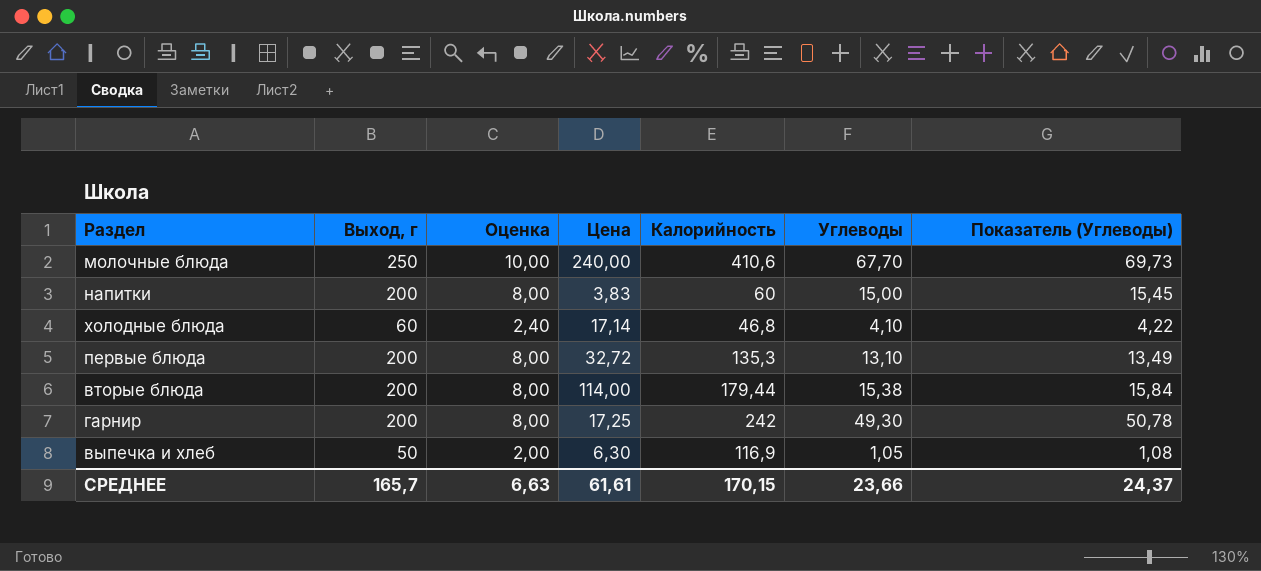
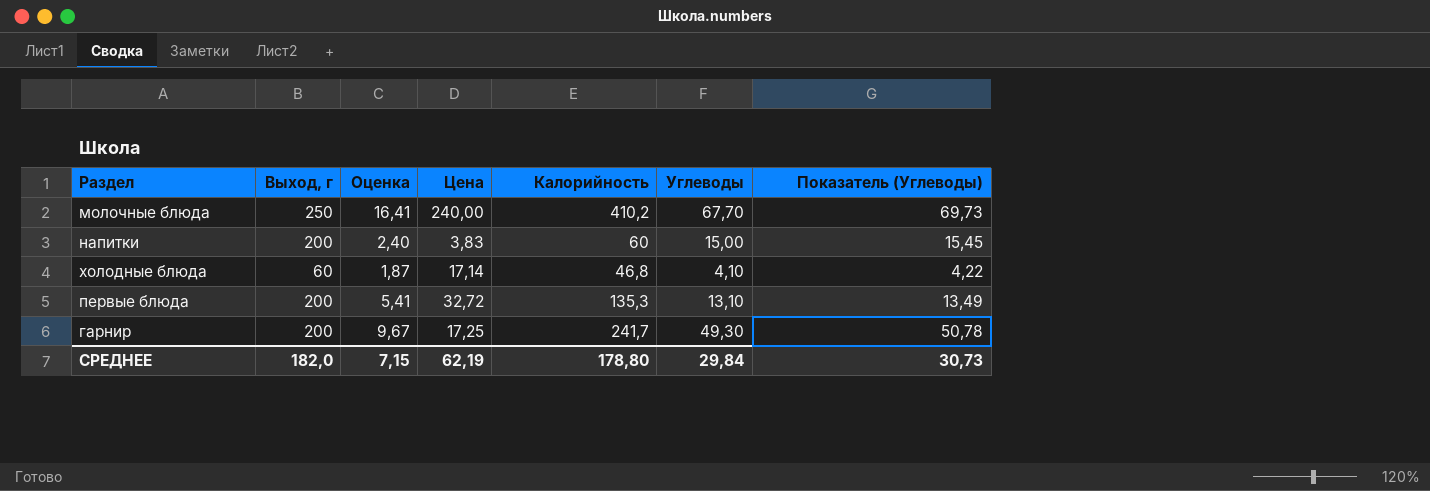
column Оценка | formula: [Выход, г] * 0,04 -> [Калорийность] * 0,04
row вторые блюда: 200 | 8,00 | 114,00 | 179,44 | 15,38 | 15,84 -> none
row выпечка и хлеб: 50 | 2,00 | 6,30 | 116,9 | 1,05 | 1,08 -> none
молочные блюда | Калорийность: 410,6 -> 410,2
гарнир | Калорийность: 242 -> 241,7
СРЕДНЕЕ | Выход, г: 165,7 -> 182,0
СРЕДНЕЕ | Оценка: 6,63 -> 7,15
СРЕДНЕЕ | Цена: 61,61 -> 62,19
СРЕДНЕЕ | Калорийность: 170,15 -> 178,80
СРЕДНЕЕ | Углеводы: 23,66 -> 29,84
СРЕДНЕЕ | Показатель (Углеводы): 24,37 -> 30,73

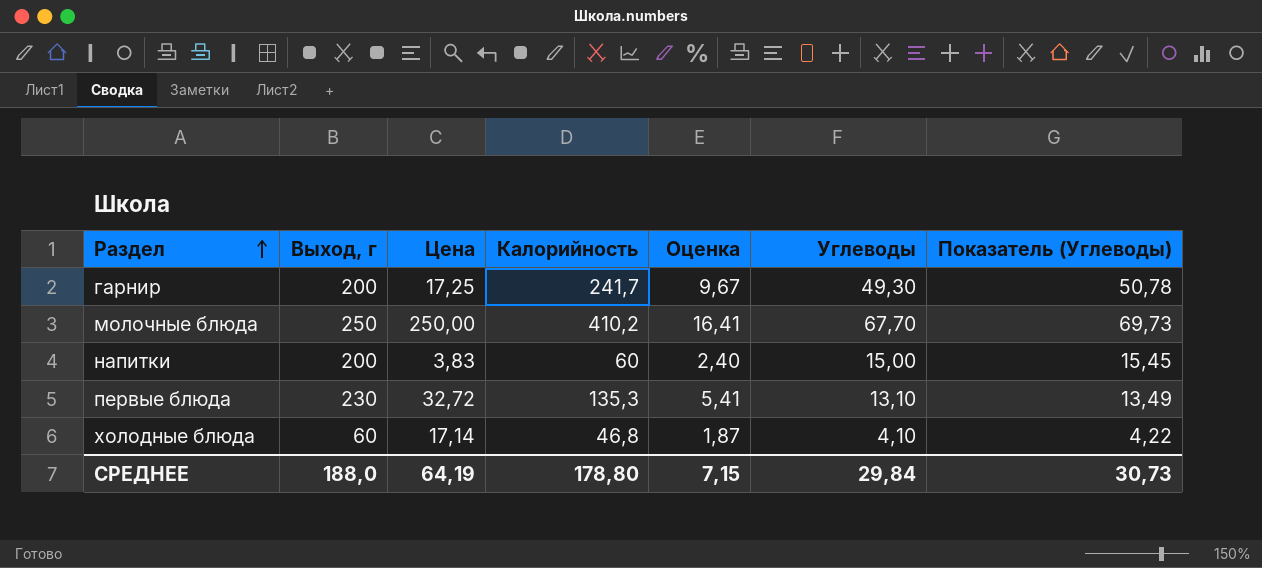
row order: none -> Раздел ascending
column Оценка | position: 3 -> 5
молочные блюда | Цена: 240,00 -> 250,00
первые блюда | Выход, г: 200 -> 230
СРЕДНЕЕ | Выход, г: 182,0 -> 188,0
СРЕДНЕЕ | Цена: 62,19 -> 64,19

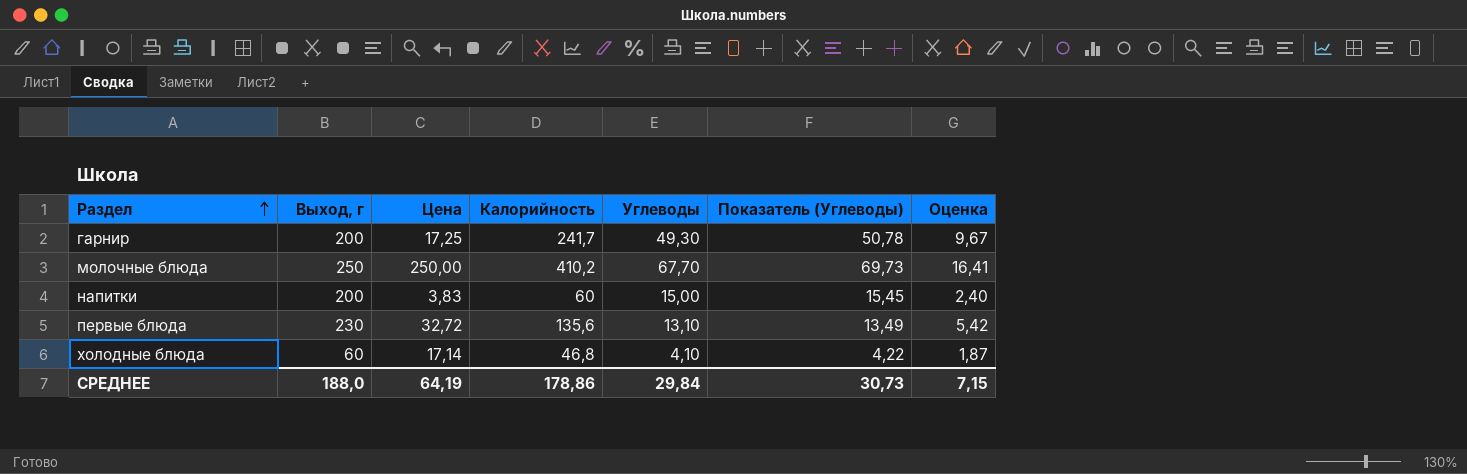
column Оценка | position: 5 -> 7
первые блюда | Калорийность: 135,3 -> 135,6
первые блюда | Оценка: 5,41 -> 5,42
СРЕДНЕЕ | Калорийность: 178,80 -> 178,86

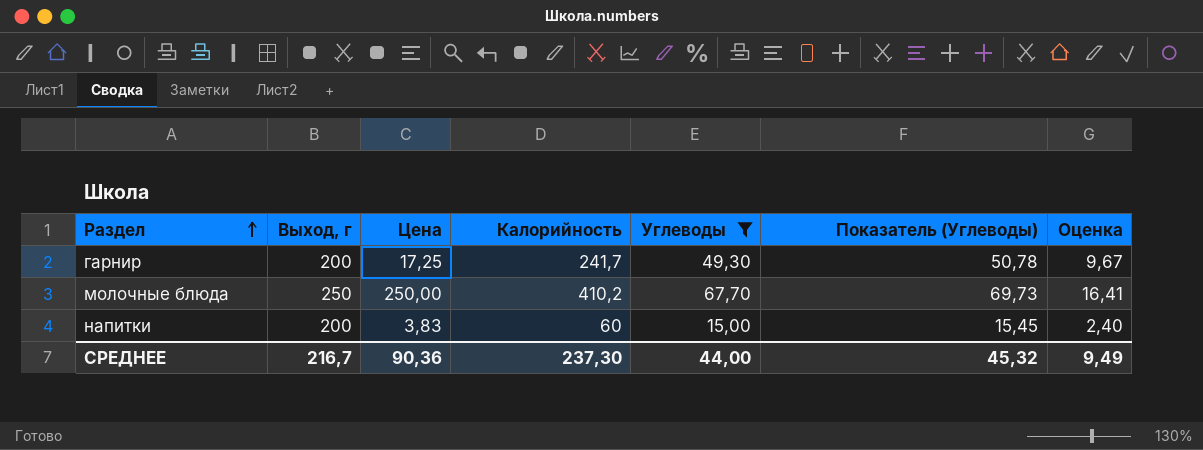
filter: none -> Углеводы >= 15,00
СРЕДНЕЕ | Выход, г: 188,0 -> 216,7
СРЕДНЕЕ | Цена: 64,19 -> 90,36
СРЕДНЕЕ | Калорийность: 178,86 -> 237,30
СРЕДНЕЕ | Углеводы: 29,84 -> 44,00
СРЕДНЕЕ | Показатель (Углеводы): 30,73 -> 45,32
СРЕДНЕЕ | Оценка: 7,15 -> 9,49

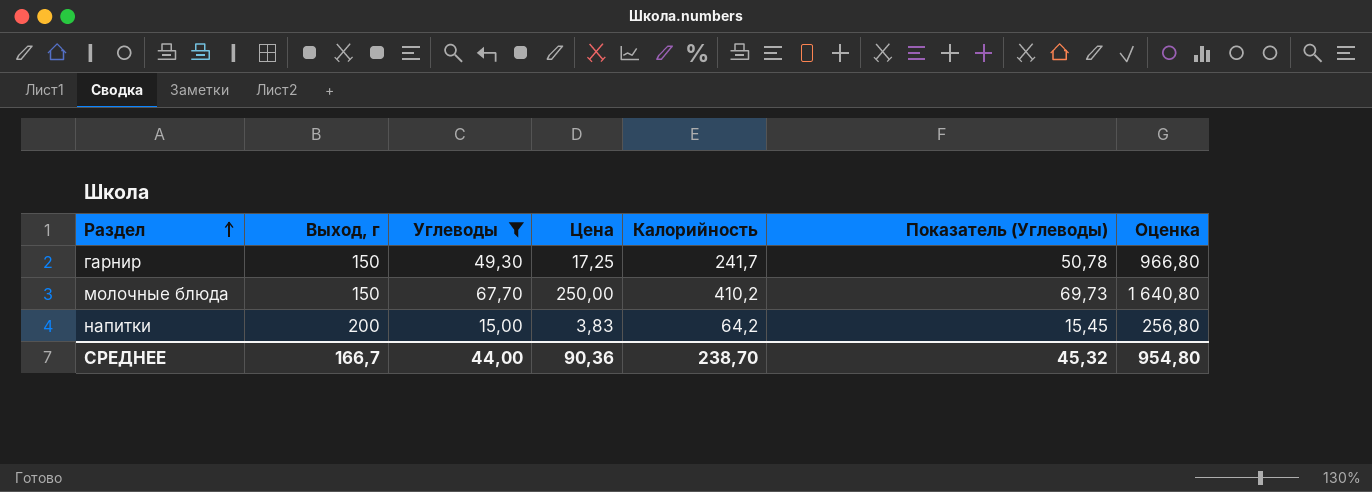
column Углеводы | position: 5 -> 3
column Оценка | formula: [Калорийность] * 0,04 -> [Калорийность] * 4
гарнир | Выход, г: 200 -> 150
молочные блюда | Выход, г: 250 -> 150
напитки | Калорийность: 60 -> 64,2
СРЕДНЕЕ | Выход, г: 216,7 -> 166,7
СРЕДНЕЕ | Калорийность: 237,30 -> 238,70
СРЕДНЕЕ | Оценка: 9,49 -> 954,80

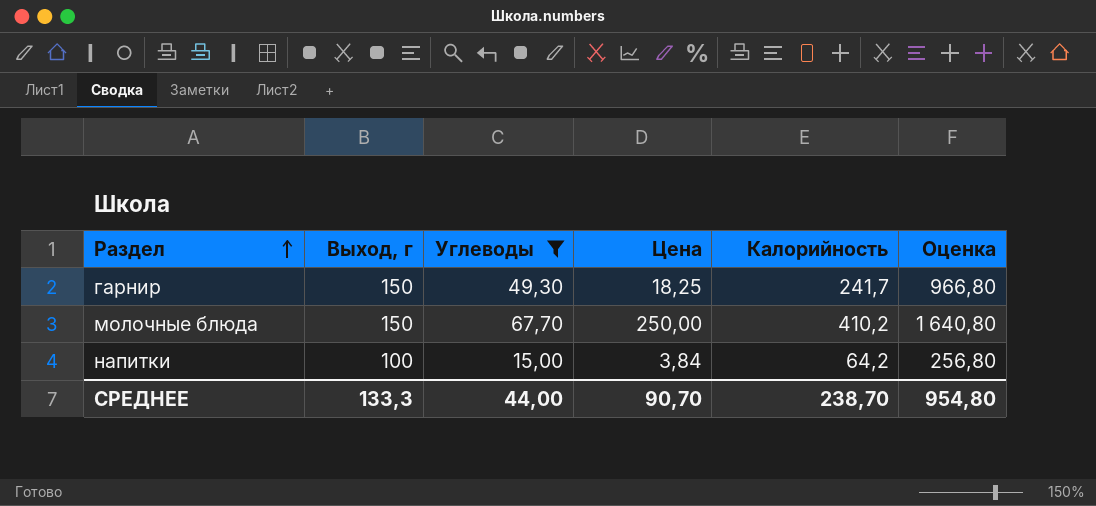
column Показатель (Углеводы) | formula: [Углеводы] * 1,03 -> none
гарнир | Цена: 17,25 -> 18,25
напитки | Выход, г: 200 -> 100
напитки | Цена: 3,83 -> 3,84
СРЕДНЕЕ | Выход, г: 166,7 -> 133,3
СРЕДНЕЕ | Цена: 90,36 -> 90,70

